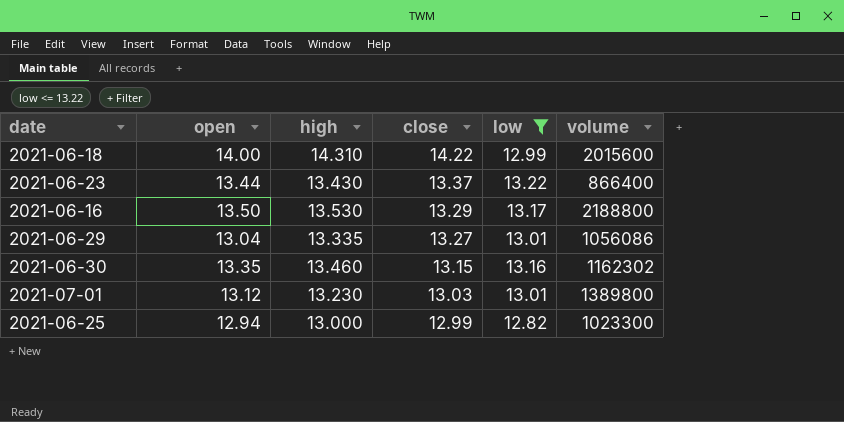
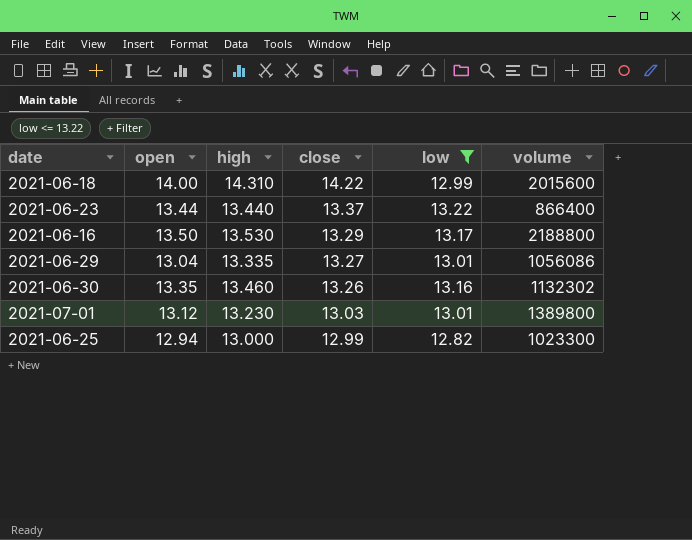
2021-06-23 | high: 13.430 -> 13.440
2021-06-30 | close: 13.15 -> 13.26
2021-06-30 | volume: 1162302 -> 1132302

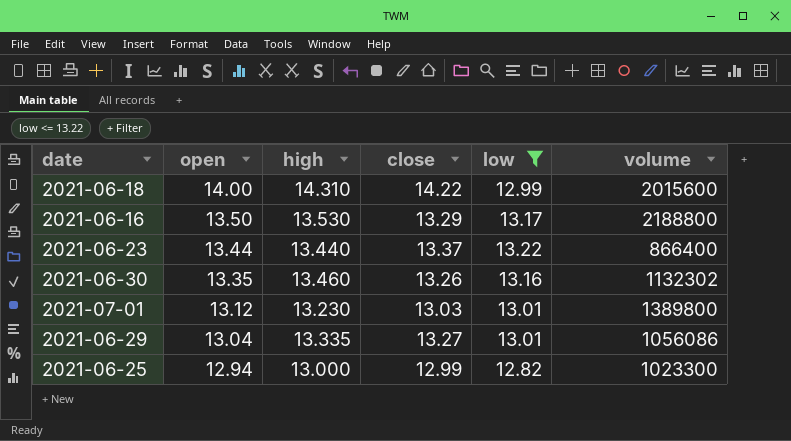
row order: close descending -> open descending

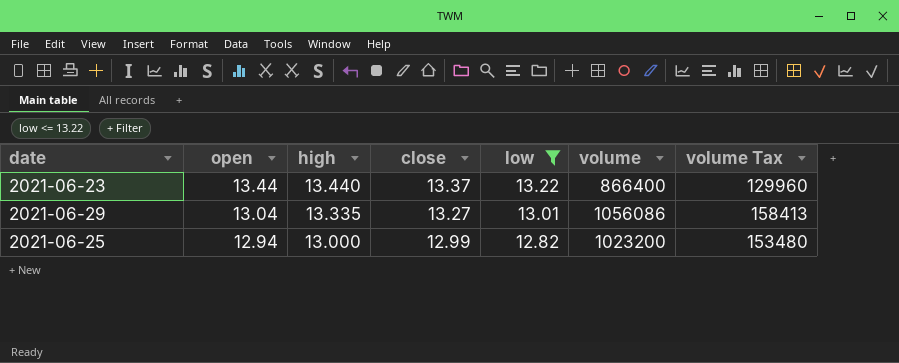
column volume Tax | formula: none -> [volume] * 0.15
row 2021-06-18: 14.00 | 14.310 | 14.22 | 12.99 | 2015600 -> none
row 2021-06-16: 13.50 | 13.530 | 13.29 | 13.17 | 2188800 -> none
row 2021-06-30: 13.35 | 13.460 | 13.26 | 13.16 | 1132302 -> none
row 2021-07-01: 13.12 | 13.230 | 13.03 | 13.01 | 1389800 -> none
2021-06-25 | volume: 1023300 -> 1023200

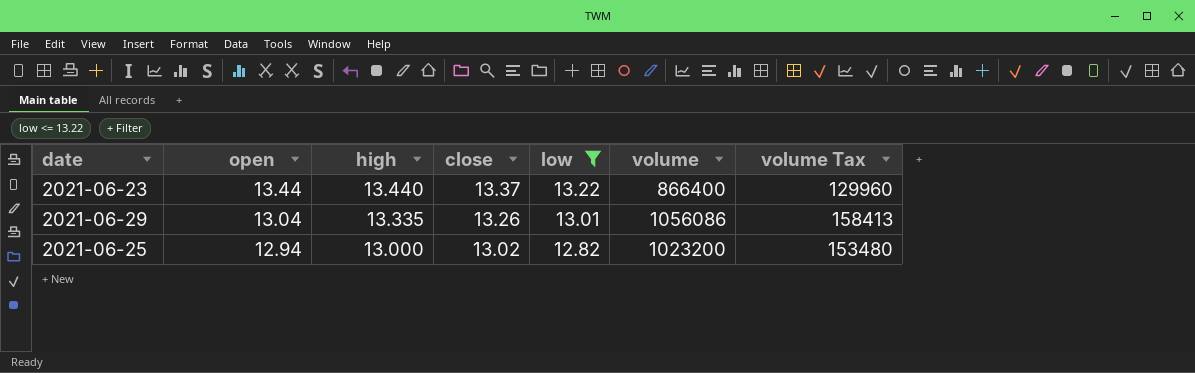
2021-06-29 | close: 13.27 -> 13.26
2021-06-25 | close: 12.99 -> 13.02

